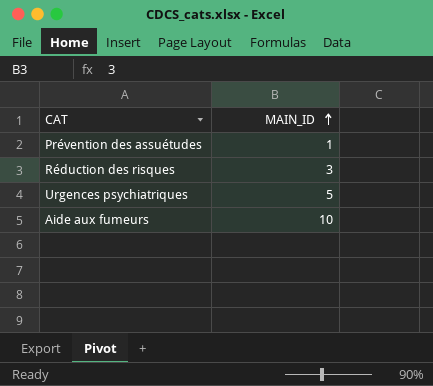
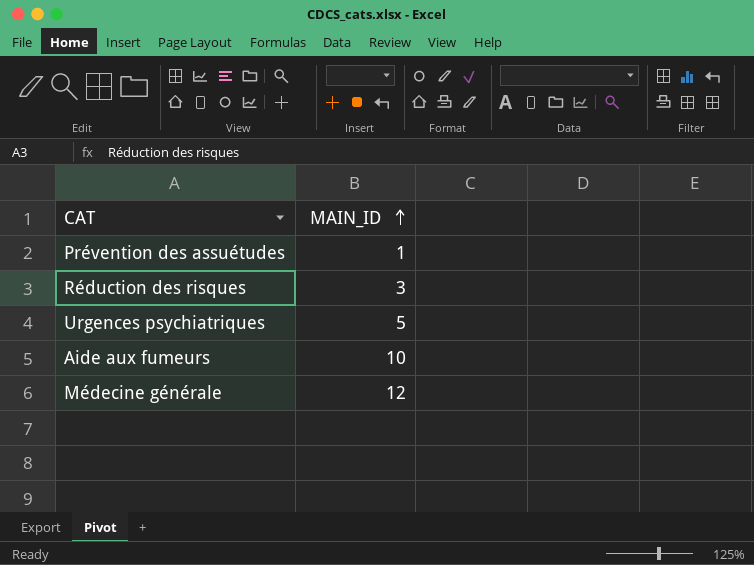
row Médecine générale: none -> 12

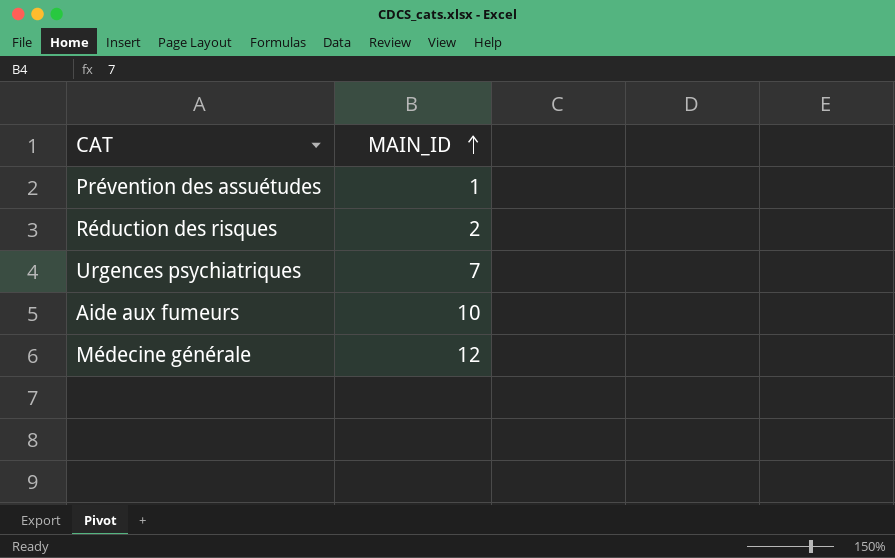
Réduction des risques | MAIN_ID: 3 -> 2
Urgences psychiatriques | MAIN_ID: 5 -> 7

